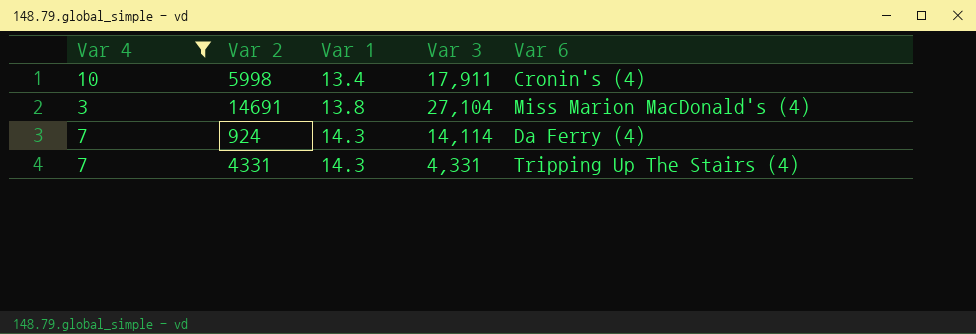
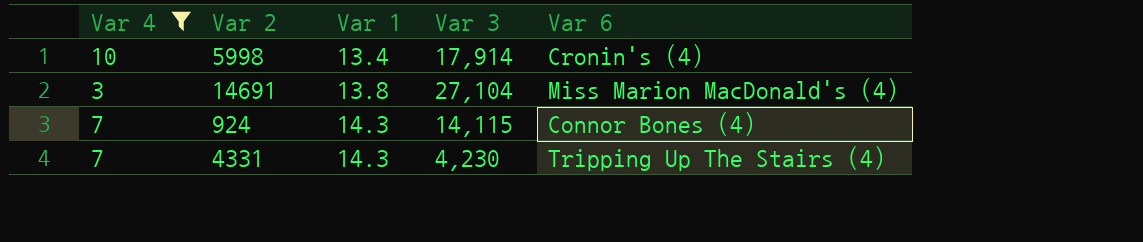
5998 | Var 3: 17,911 -> 17,914
924 | Var 3: 14,114 -> 14,115
924 | Var 6: Da Ferry (4) -> Connor Bones (4)
4331 | Var 3: 4,331 -> 4,230

